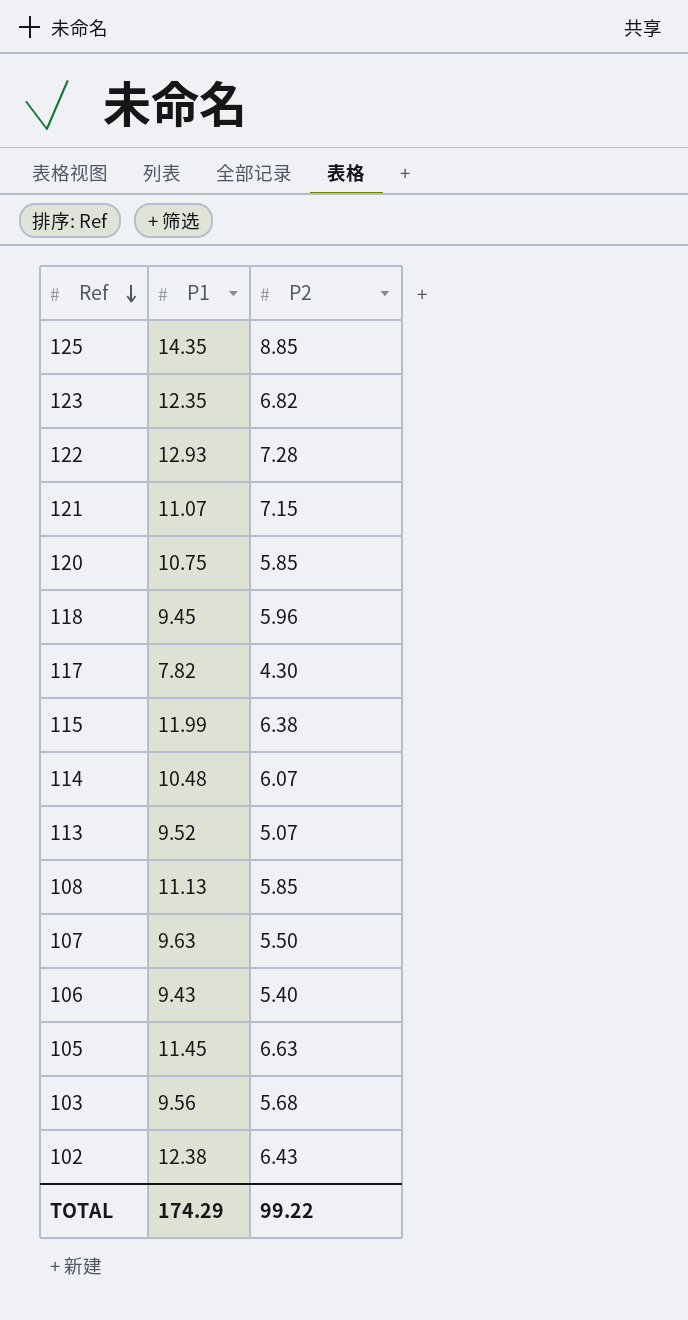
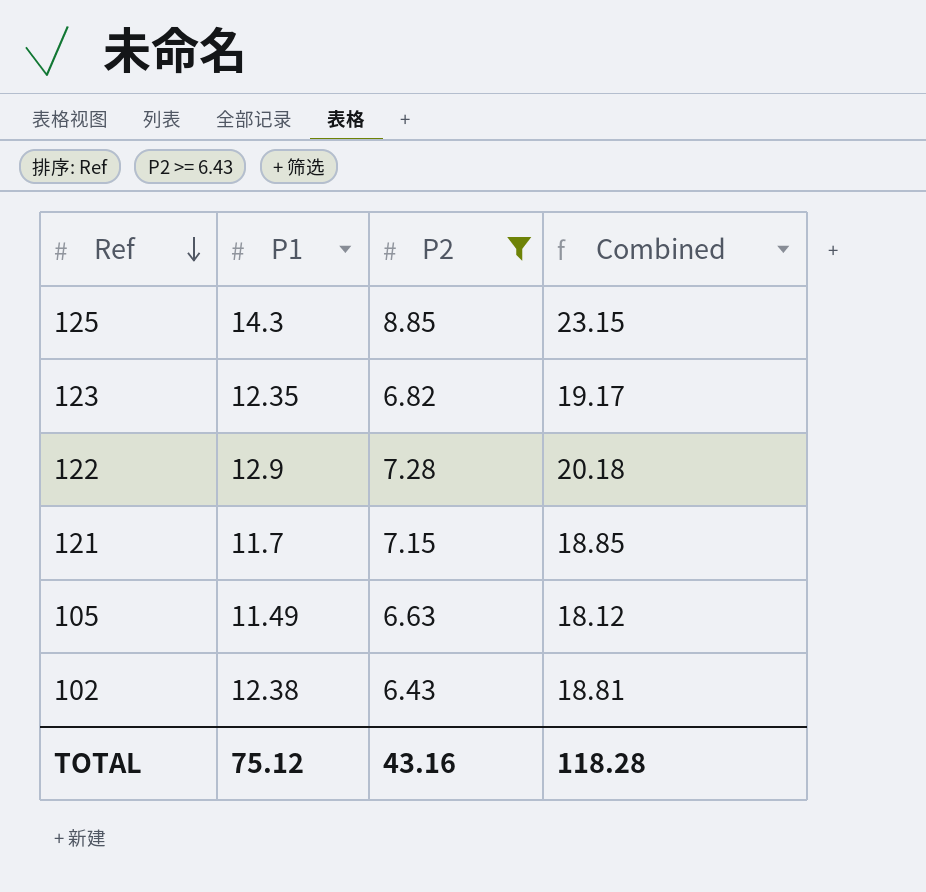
filter: none -> P2 >= 6.43
column Combined | formula: none -> [P1] + [P2]
125 | P1: 14.35 -> 14.3
122 | P1: 12.93 -> 12.9
121 | P1: 11.07 -> 11.7
105 | P1: 11.45 -> 11.49
TOTAL | P1: 174.29 -> 75.12
TOTAL | P2: 99.22 -> 43.16

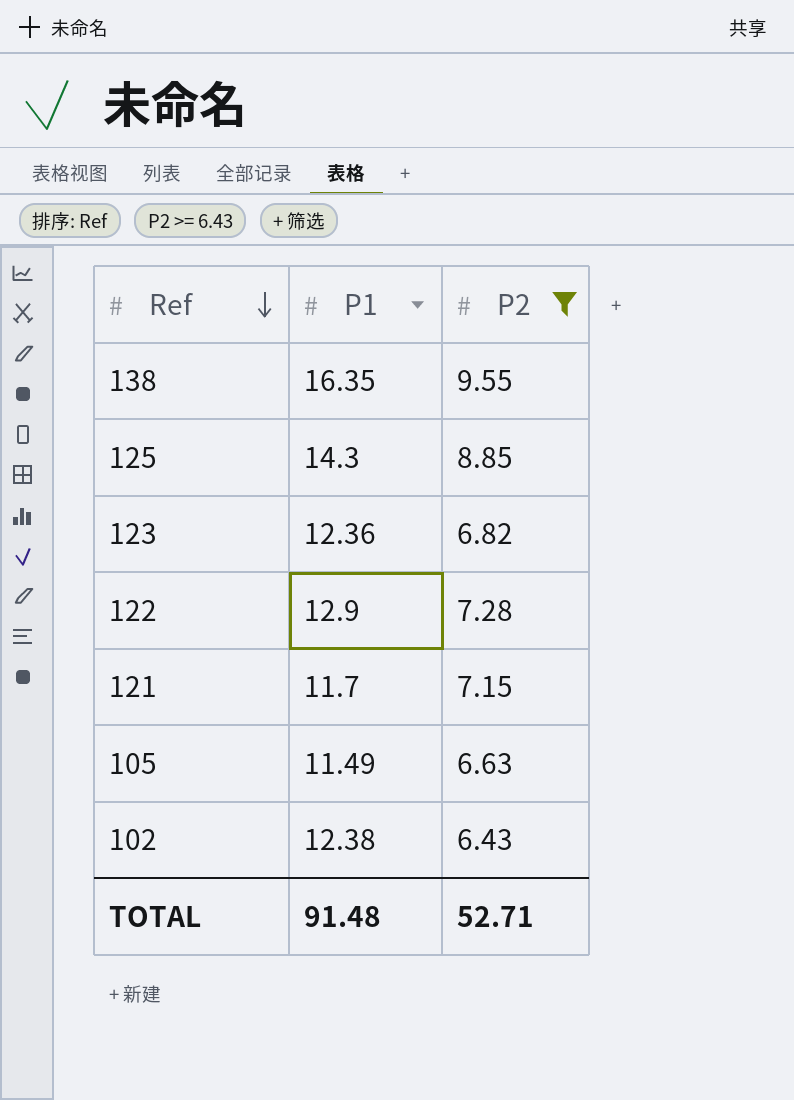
column Combined | formula: [P1] + [P2] -> none
row 138: none -> 16.35 | 9.55
123 | P1: 12.35 -> 12.36
TOTAL | P1: 75.12 -> 91.48
TOTAL | P2: 43.16 -> 52.71

